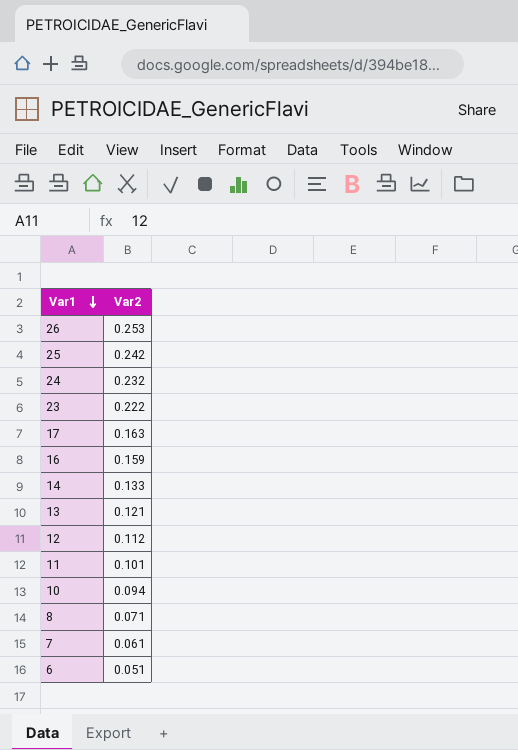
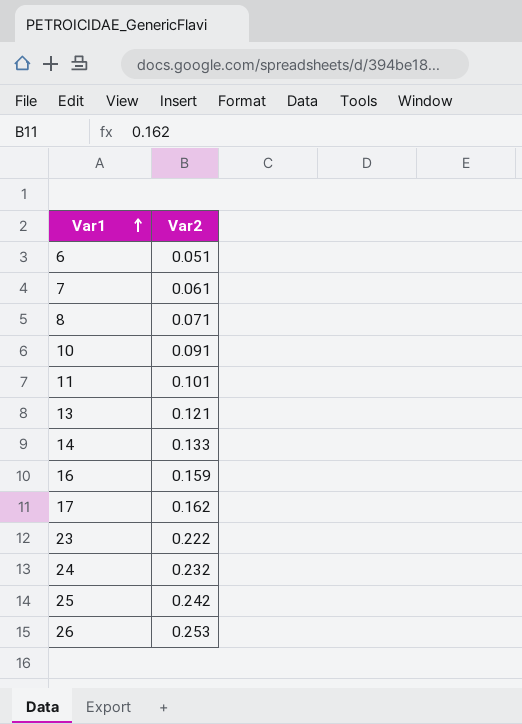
row order: Var1 descending -> Var1 ascending
row 12: 0.112 -> none
10 | Var2: 0.094 -> 0.091
17 | Var2: 0.163 -> 0.162

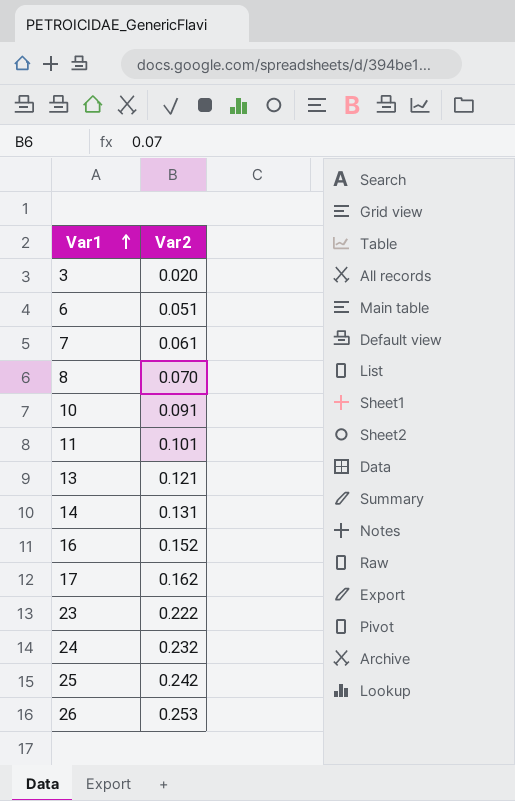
row 3: none -> 0.020
8 | Var2: 0.071 -> 0.070
14 | Var2: 0.133 -> 0.131
16 | Var2: 0.159 -> 0.152

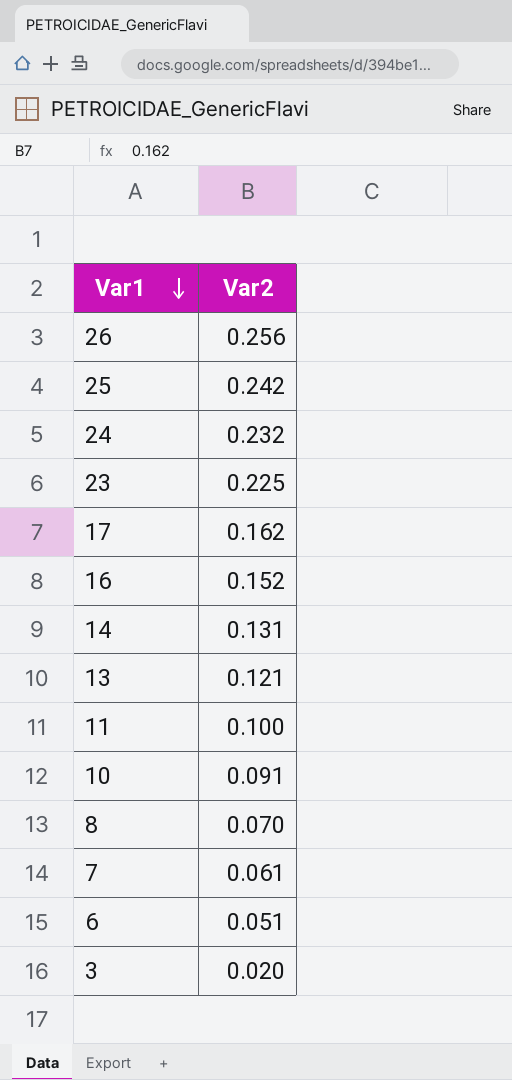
row order: Var1 ascending -> Var1 descending
26 | Var2: 0.253 -> 0.256
23 | Var2: 0.222 -> 0.225
11 | Var2: 0.101 -> 0.100

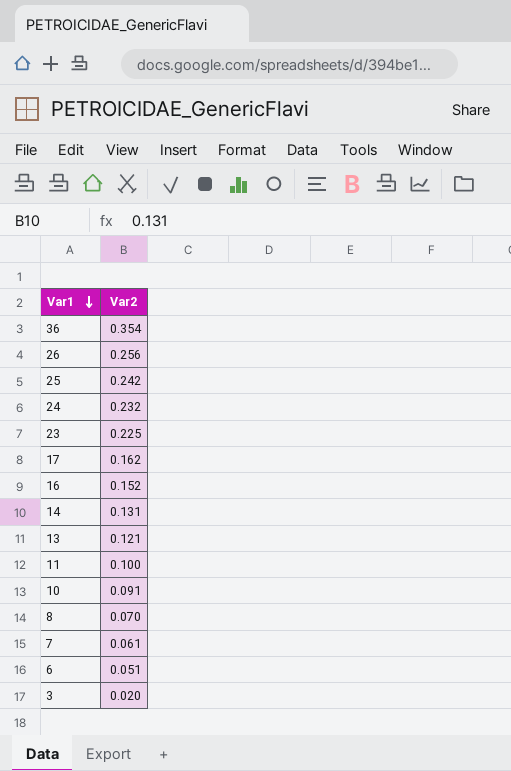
row 36: none -> 0.354

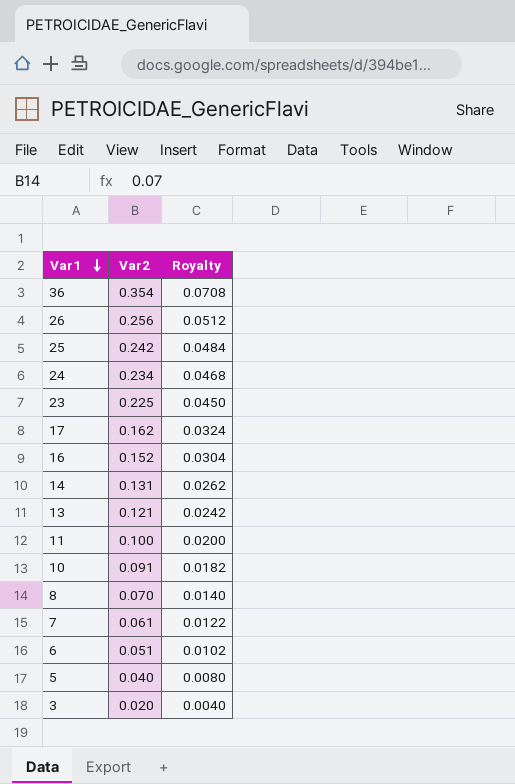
column Royalty | formula: none -> [Var2] * 0.2
24 | Var2: 0.232 -> 0.234
row 5: none -> 0.040 | 0.0080

